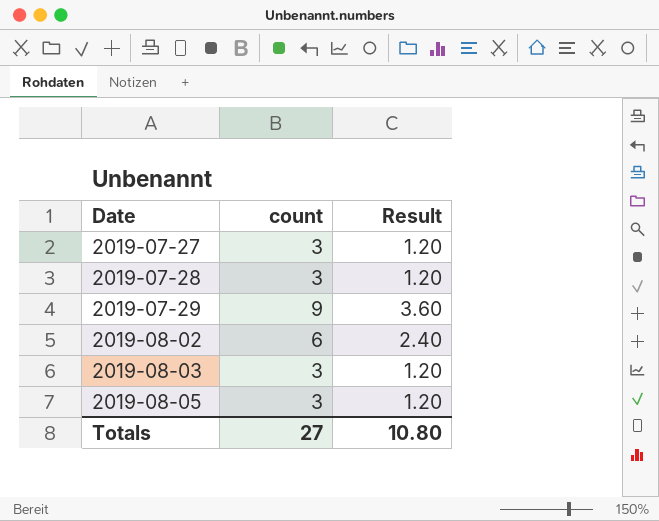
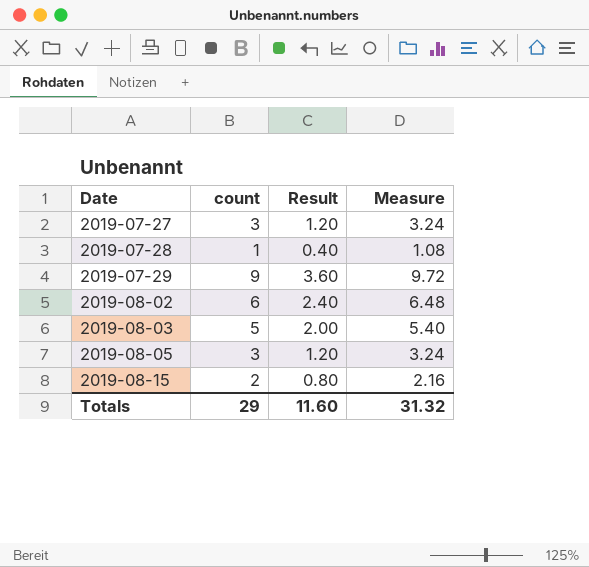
column Measure | formula: none -> [count] * 1.08
2019-07-28 | count: 3 -> 1
2019-07-28 | Result: 1.20 -> 0.40
2019-08-03 | count: 3 -> 5
2019-08-03 | Result: 1.20 -> 2.00
row 2019-08-15: none -> 2 | 0.80 | 2.16
Totals | count: 27 -> 29
Totals | Result: 10.80 -> 11.60

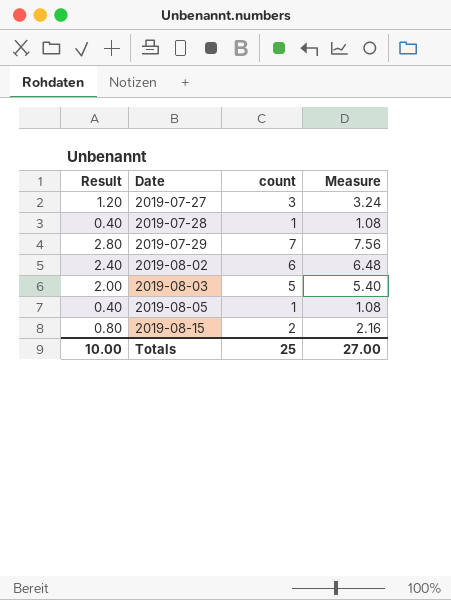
column Result | position: 3 -> 1
2019-07-29 | Result: 3.60 -> 2.80
2019-07-29 | count: 9 -> 7
2019-07-29 | Measure: 9.72 -> 7.56
2019-08-05 | Result: 1.20 -> 0.40
2019-08-05 | count: 3 -> 1
2019-08-05 | Measure: 3.24 -> 1.08
Totals | Result: 11.60 -> 10.00
Totals | count: 29 -> 25
Totals | Measure: 31.32 -> 27.00

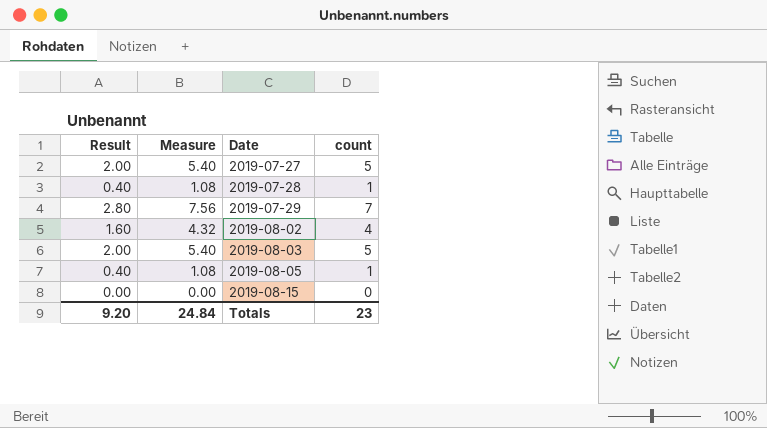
column Measure | position: 4 -> 2
2019-07-27 | Result: 1.20 -> 2.00
2019-07-27 | Measure: 3.24 -> 5.40
2019-07-27 | count: 3 -> 5
2019-08-02 | Result: 2.40 -> 1.60
2019-08-02 | Measure: 6.48 -> 4.32
2019-08-02 | count: 6 -> 4
2019-08-15 | Result: 0.80 -> 0.00
2019-08-15 | Measure: 2.16 -> 0.00
2019-08-15 | count: 2 -> 0
Totals | Result: 10.00 -> 9.20
Totals | Measure: 27.00 -> 24.84
Totals | count: 25 -> 23

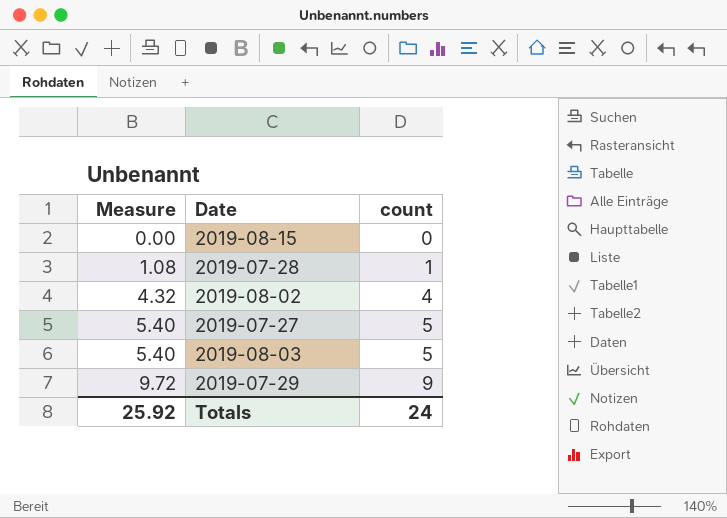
row order: Date ascending -> Measure ascending
column Result | formula: [count] * 0.4 -> none
row 2019-08-05: 0.40 | 1.08 | 1 -> none
2019-07-29 | Measure: 7.56 -> 9.72
2019-07-29 | count: 7 -> 9
Totals | Measure: 24.84 -> 25.92
Totals | count: 23 -> 24

